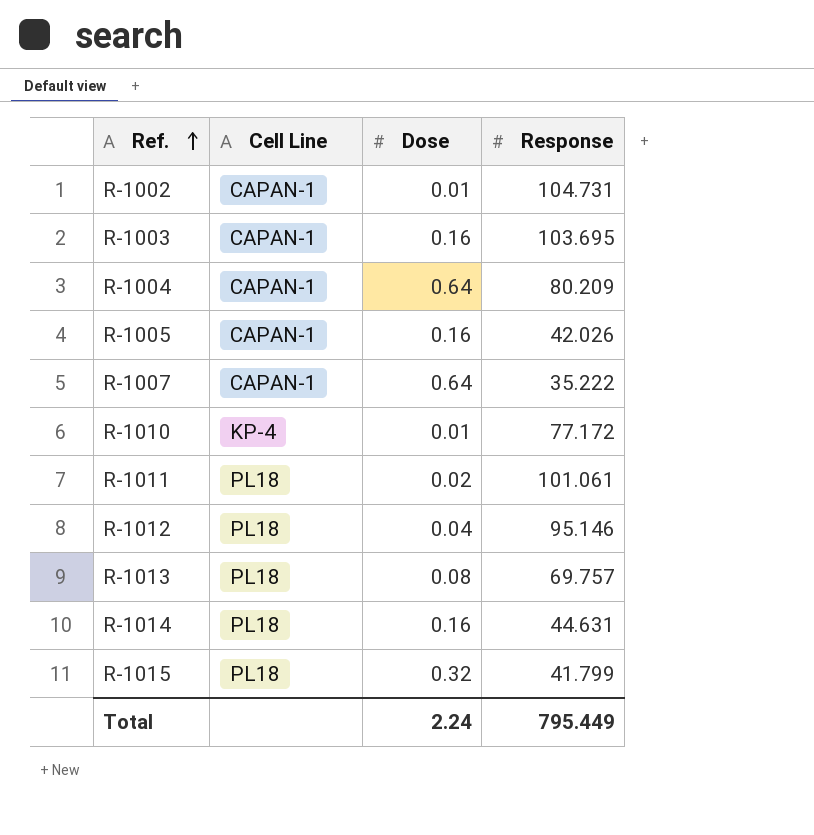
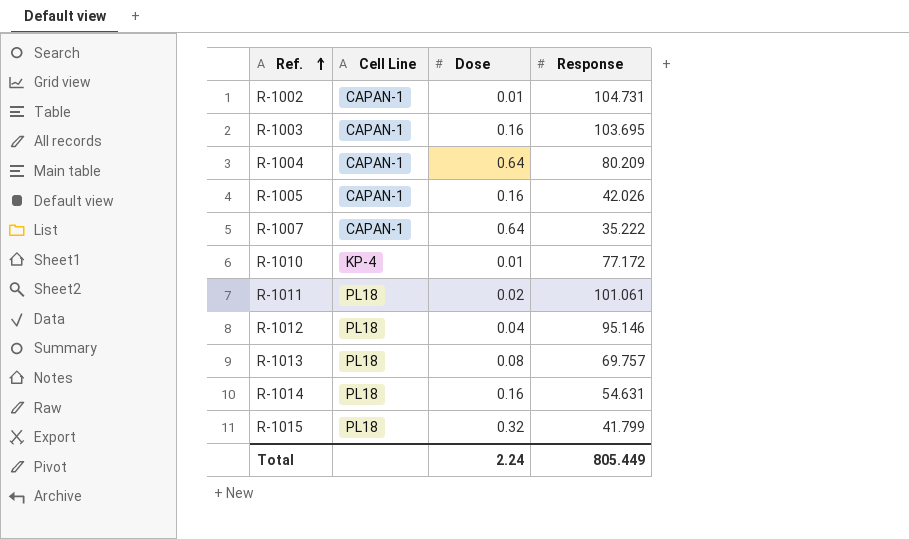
R-1014 | Response: 44.631 -> 54.631
Total | Response: 795.449 -> 805.449

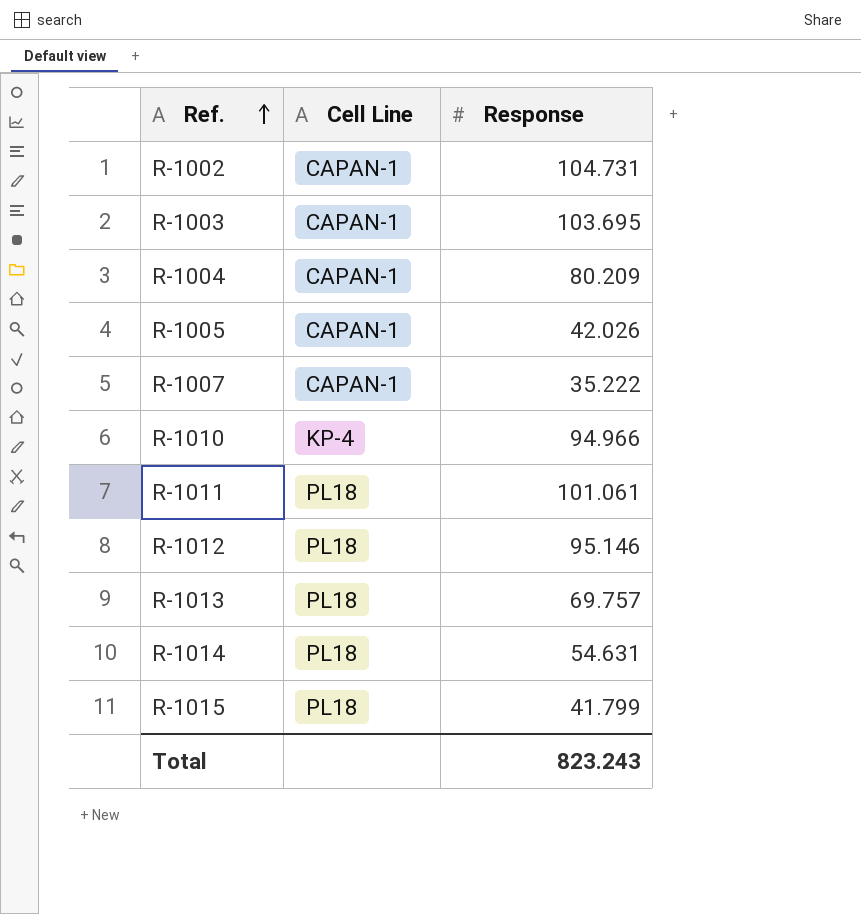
column Dose | position: 3 -> none
R-1010 | Response: 77.172 -> 94.966
Total | Response: 805.449 -> 823.243

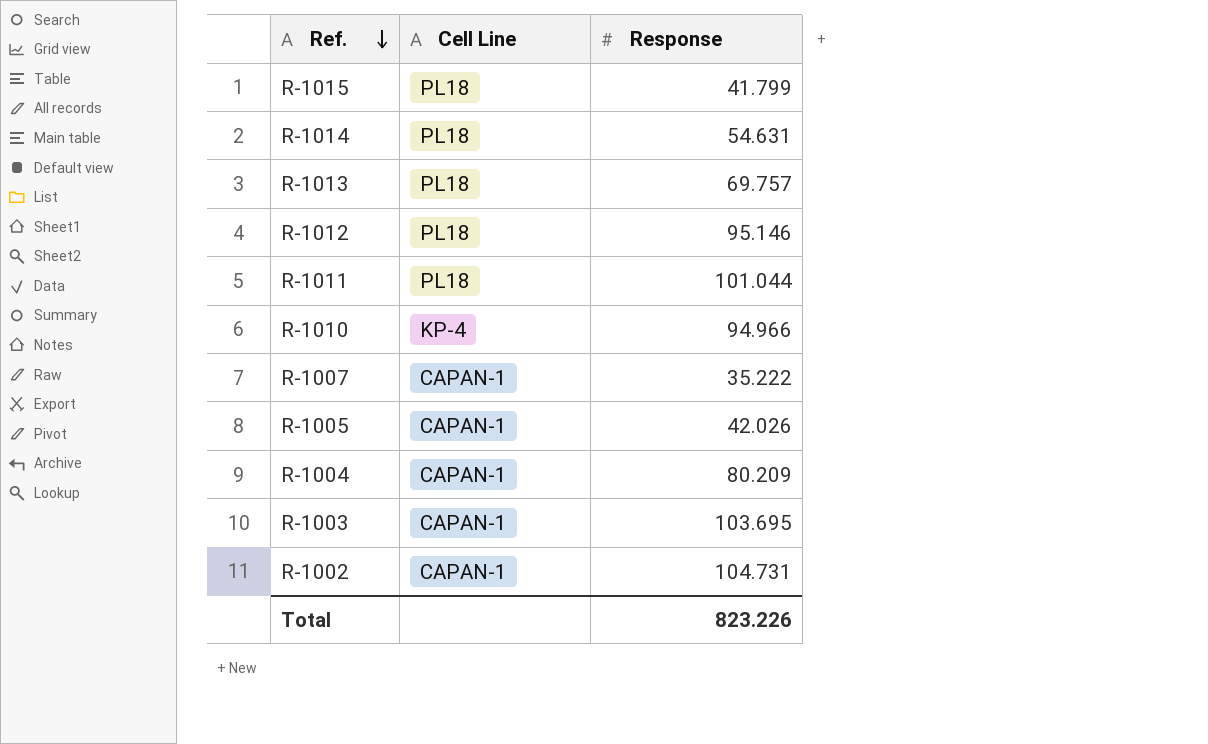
row order: Ref. ascending -> Ref. descending
R-1011 | Response: 101.061 -> 101.044
Total | Response: 823.243 -> 823.226

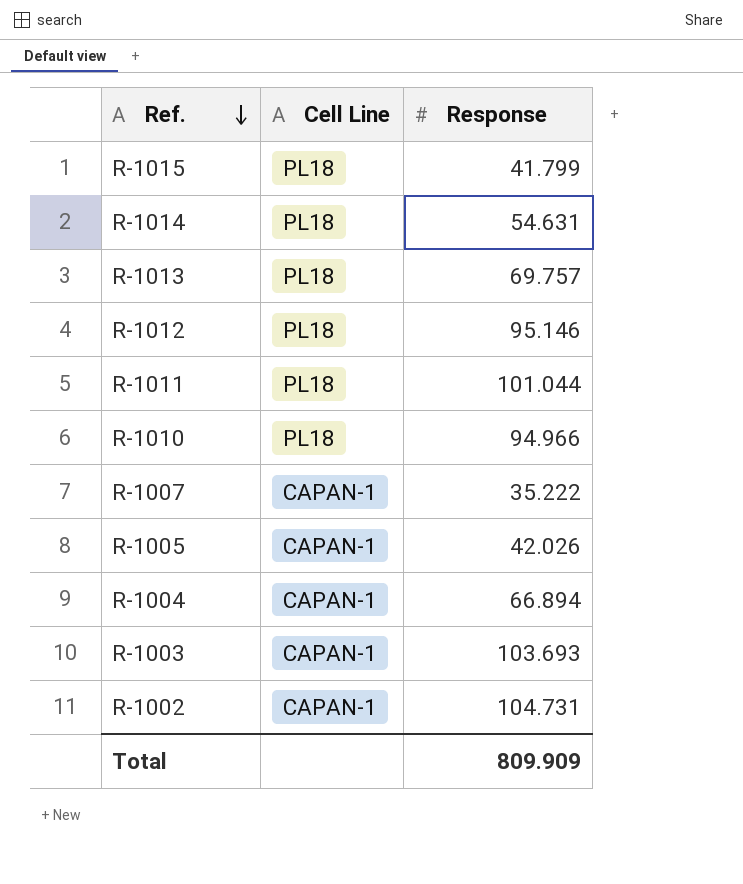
R-1010 | Cell Line: KP-4 -> PL18
R-1004 | Response: 80.209 -> 66.894
R-1003 | Response: 103.695 -> 103.693
Total | Response: 823.226 -> 809.909

